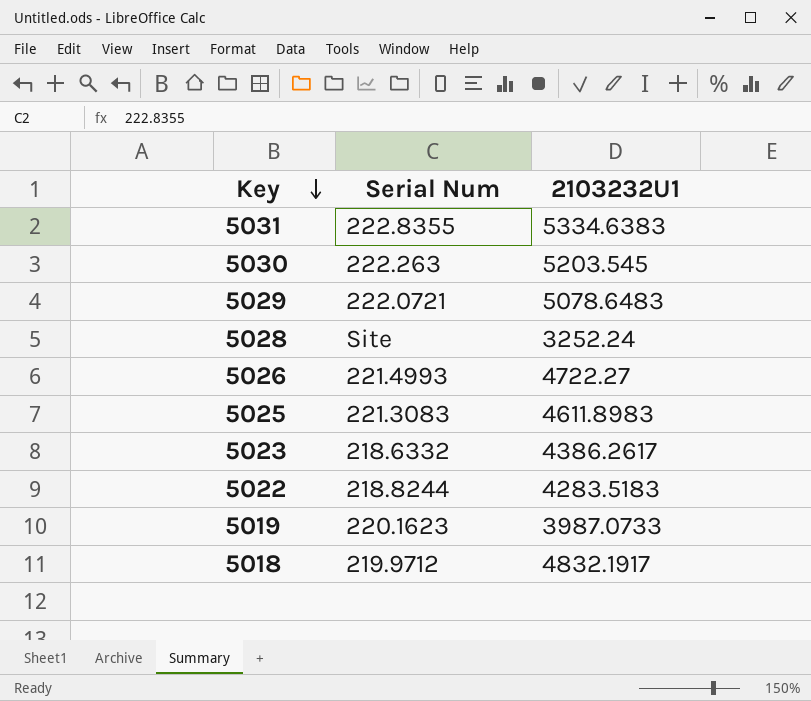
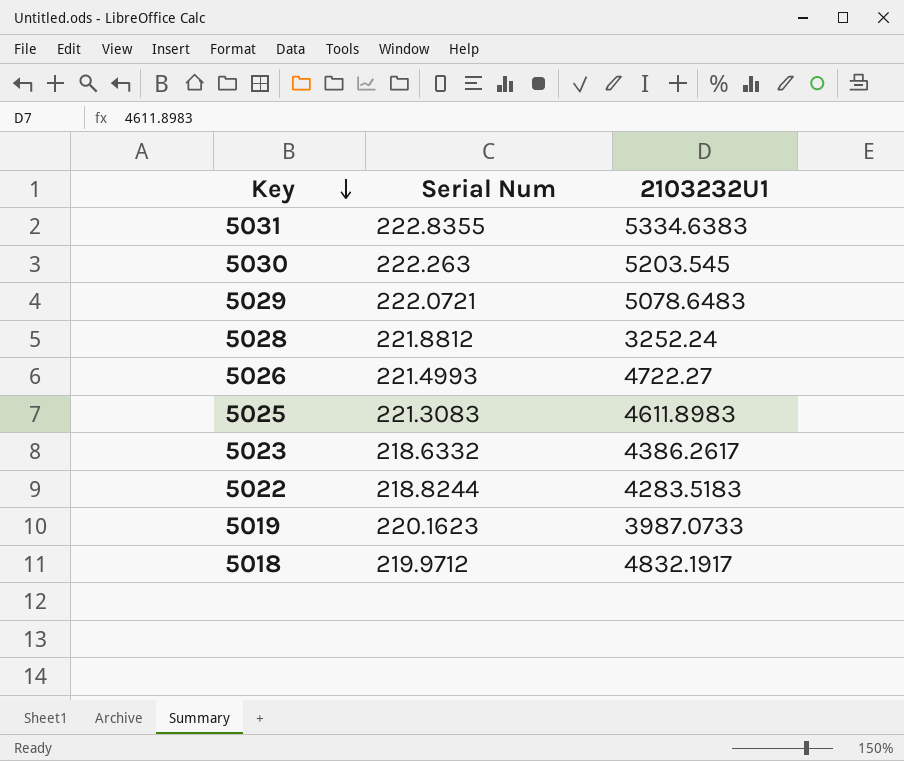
5028 | Serial Num: Site -> 221.8812

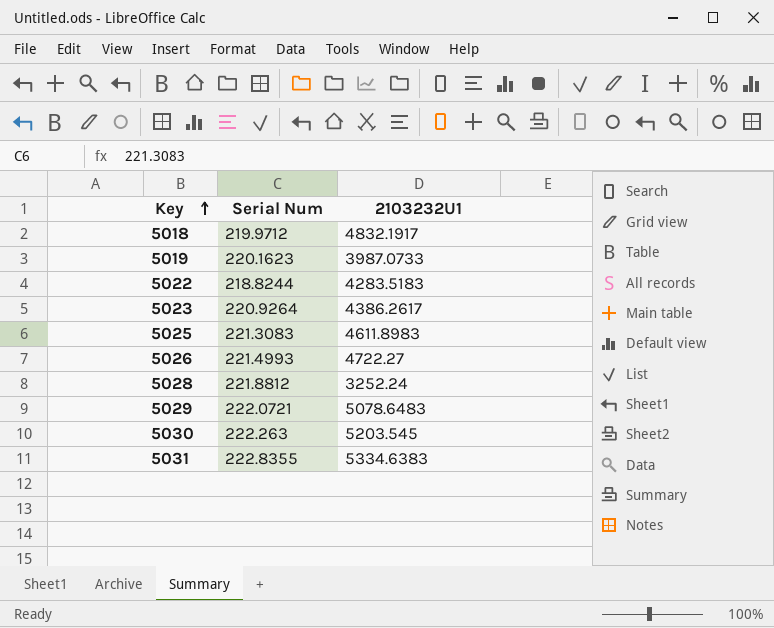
row order: Key descending -> Key ascending
5023 | Serial Num: 218.6332 -> 220.9264

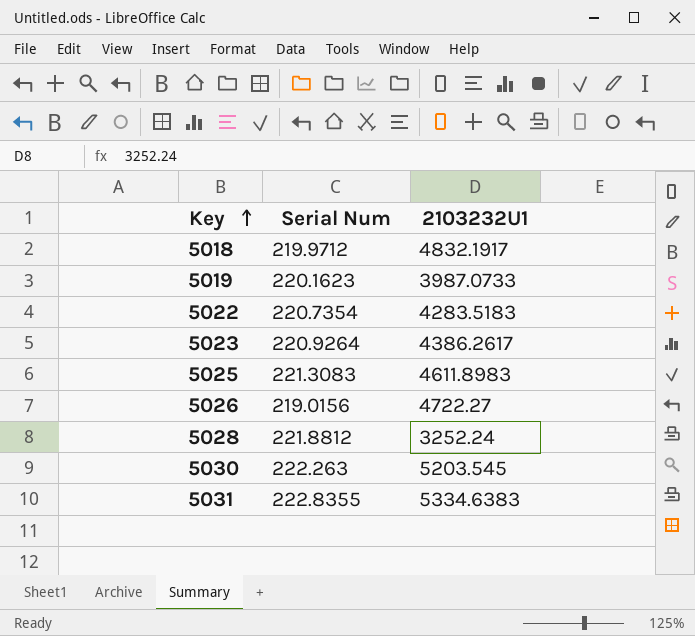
row 5029: 222.0721 | 5078.6483 -> none
5022 | Serial Num: 218.8244 -> 220.7354
5026 | Serial Num: 221.4993 -> 219.0156

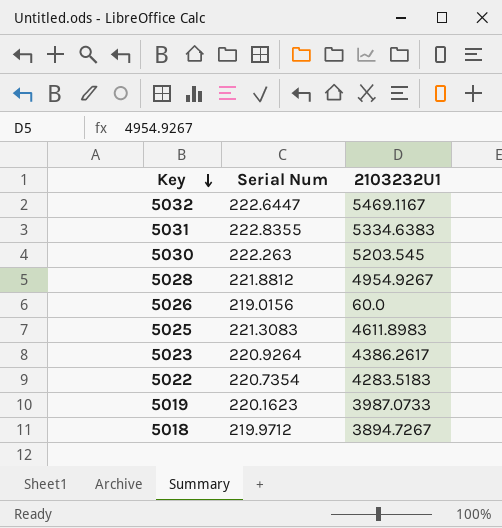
row order: Key ascending -> Key descending
row 5032: none -> 222.6447 | 5469.1167
5028 | 2103232U1: 3252.24 -> 4954.9267
5026 | 2103232U1: 4722.27 -> 60.0
5018 | 2103232U1: 4832.1917 -> 3894.7267

